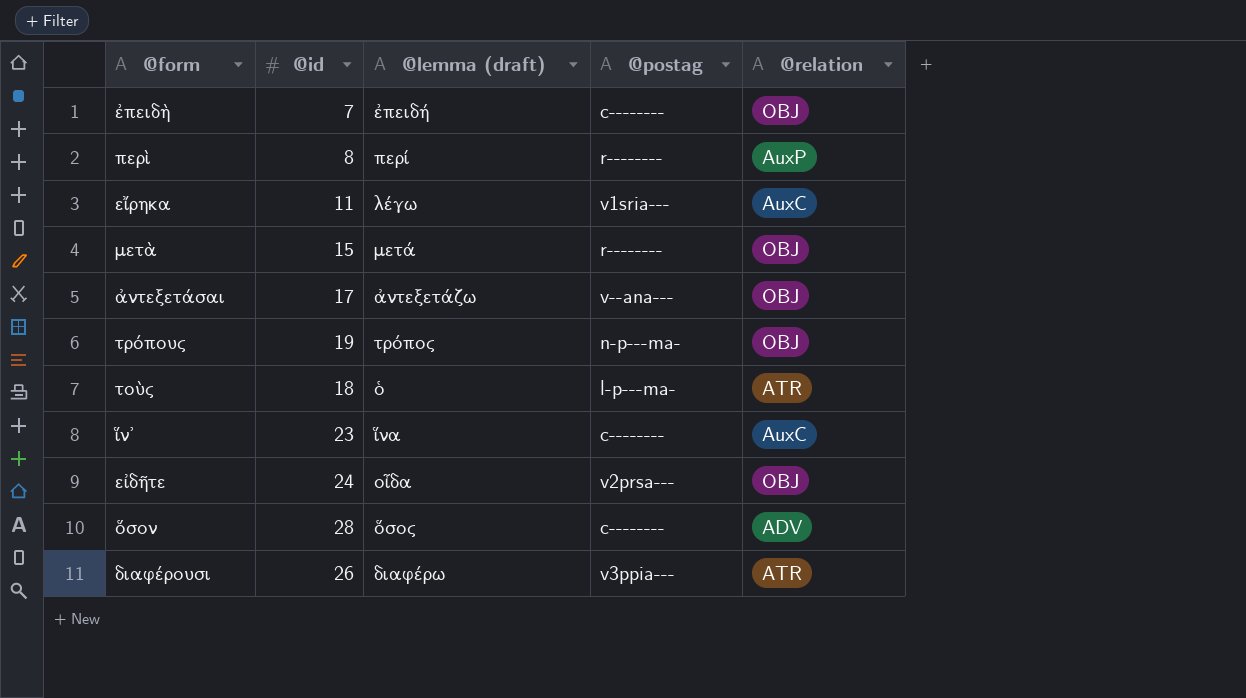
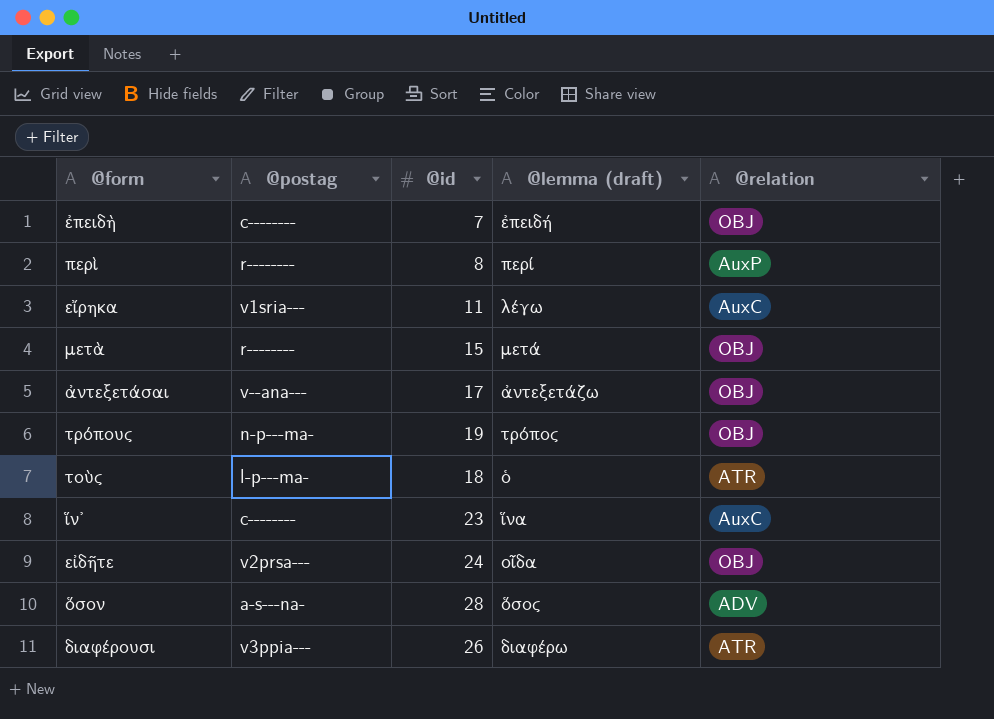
column @postag | position: 4 -> 2
ὅσον | @postag: c-------- -> a-s---na-

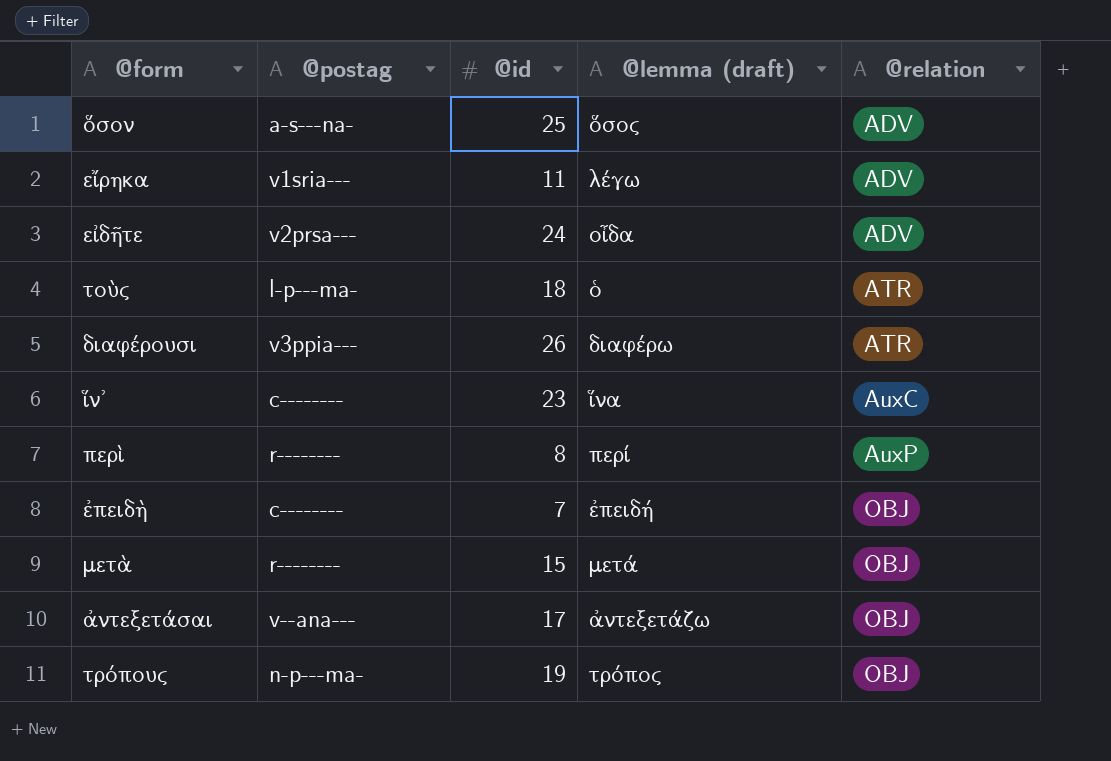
row order: none -> @relation ascending
ὅσον | @id: 28 -> 25
εἴρηκα | @relation: AuxC -> ADV
εἰδῆτε | @relation: OBJ -> ADV

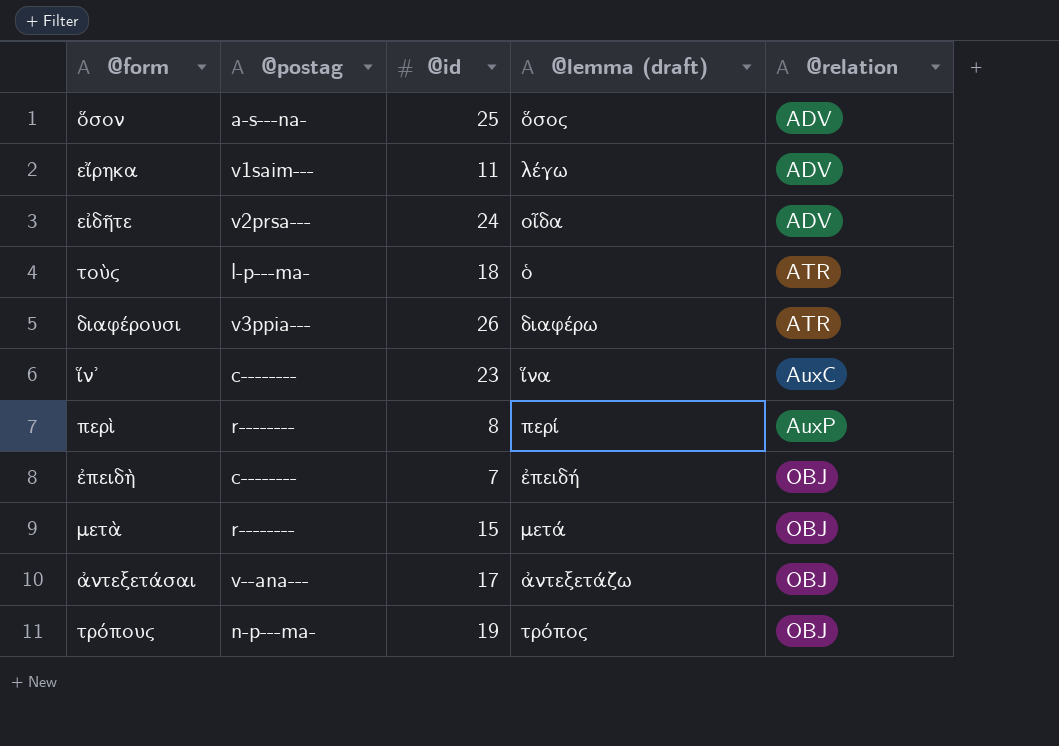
εἴρηκα | @postag: v1sria--- -> v1saim---

